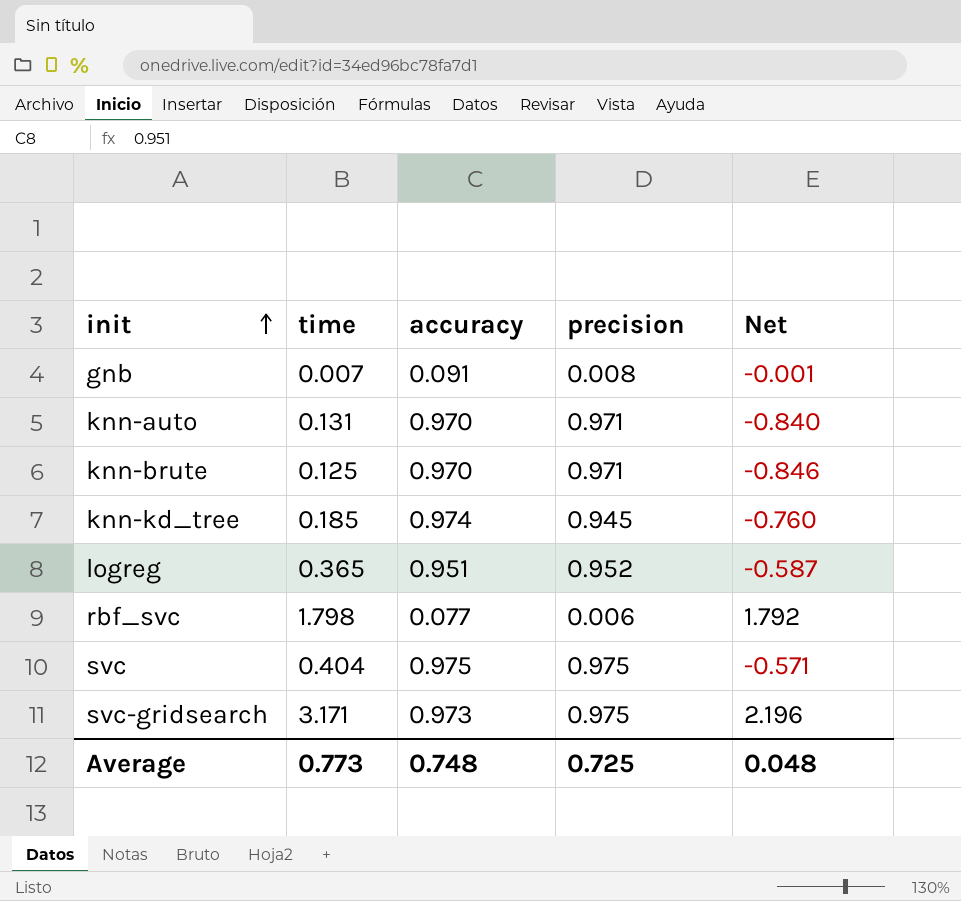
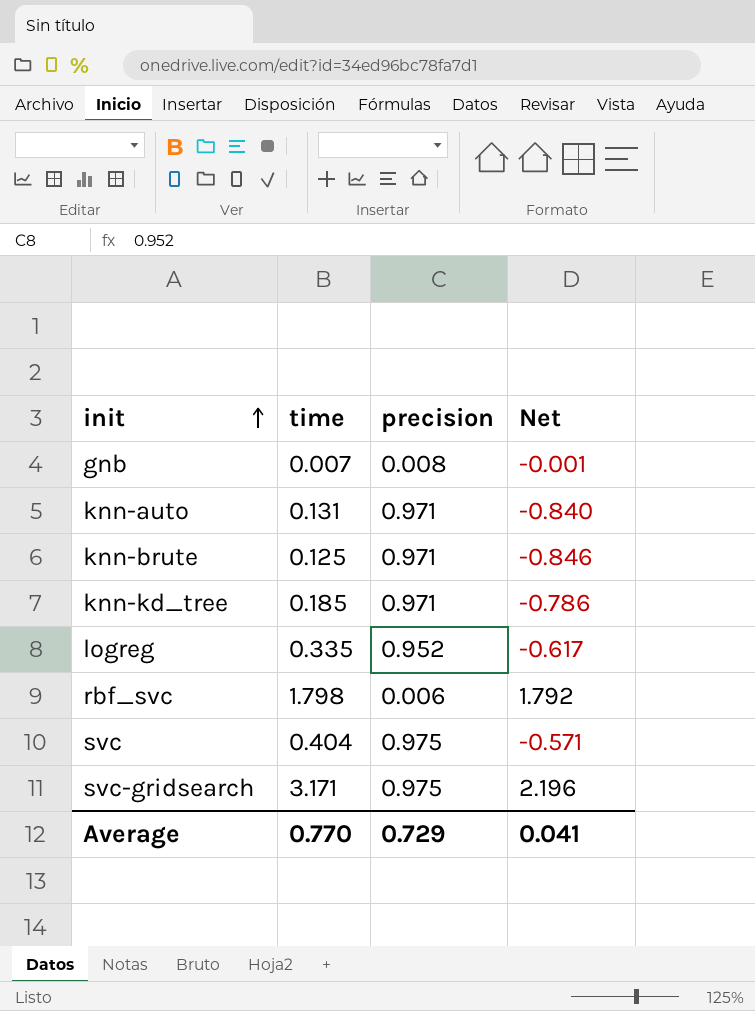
column accuracy | position: 3 -> none
knn-kd_tree | precision: 0.945 -> 0.971
knn-kd_tree | Net: -0.760 -> -0.786
logreg | time: 0.365 -> 0.335
logreg | Net: -0.587 -> -0.617
Average | time: 0.773 -> 0.770
Average | precision: 0.725 -> 0.729
Average | Net: 0.048 -> 0.041

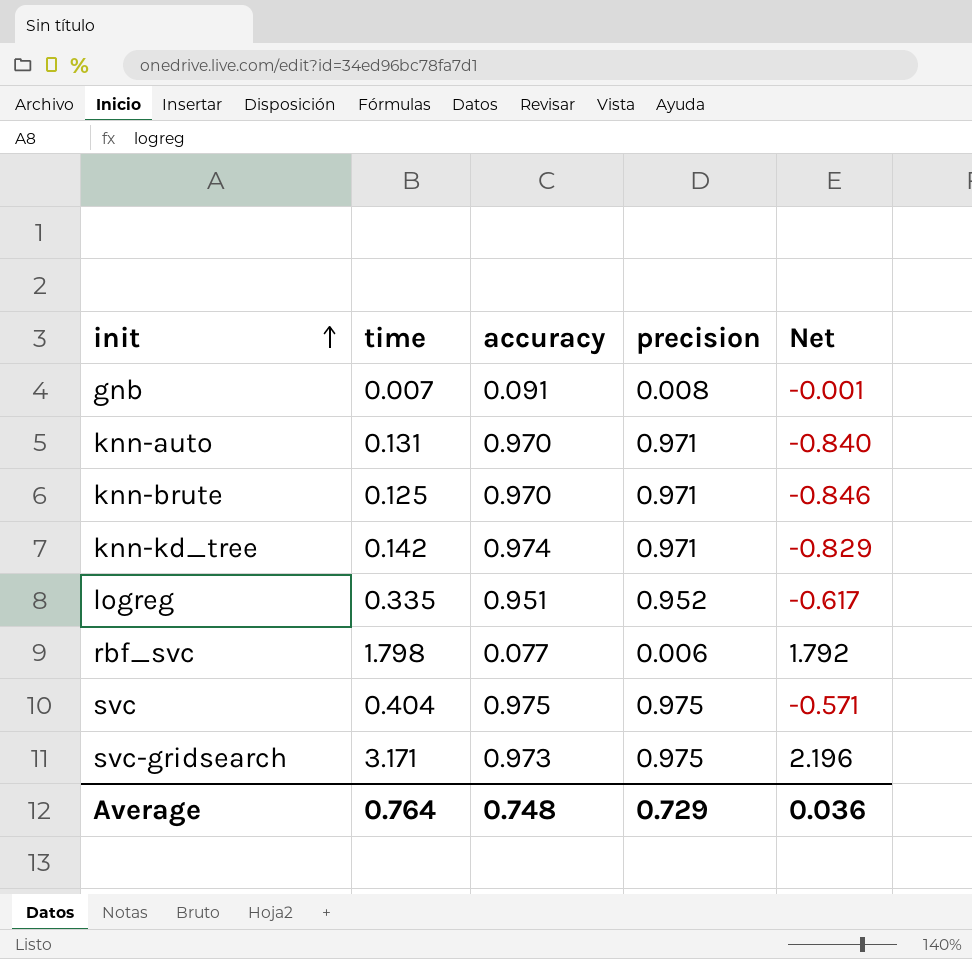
column accuracy | position: none -> 3
knn-kd_tree | time: 0.185 -> 0.142
knn-kd_tree | Net: -0.786 -> -0.829
Average | time: 0.770 -> 0.764
Average | Net: 0.041 -> 0.036

